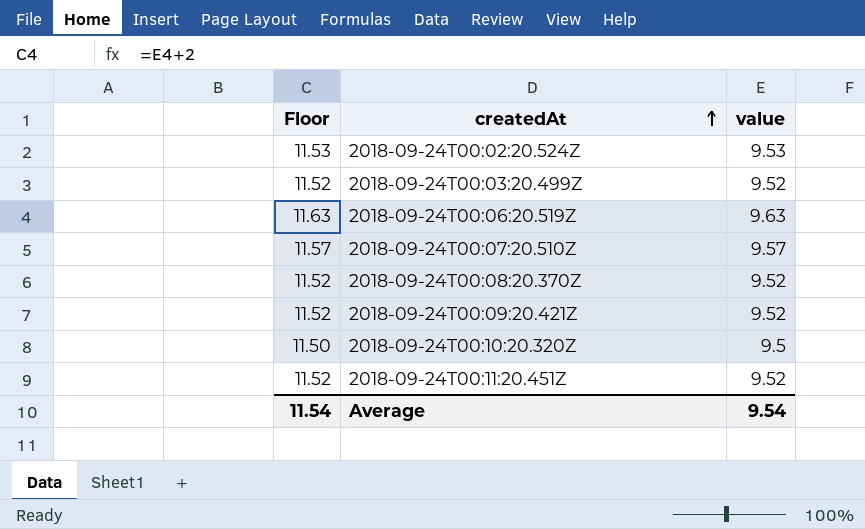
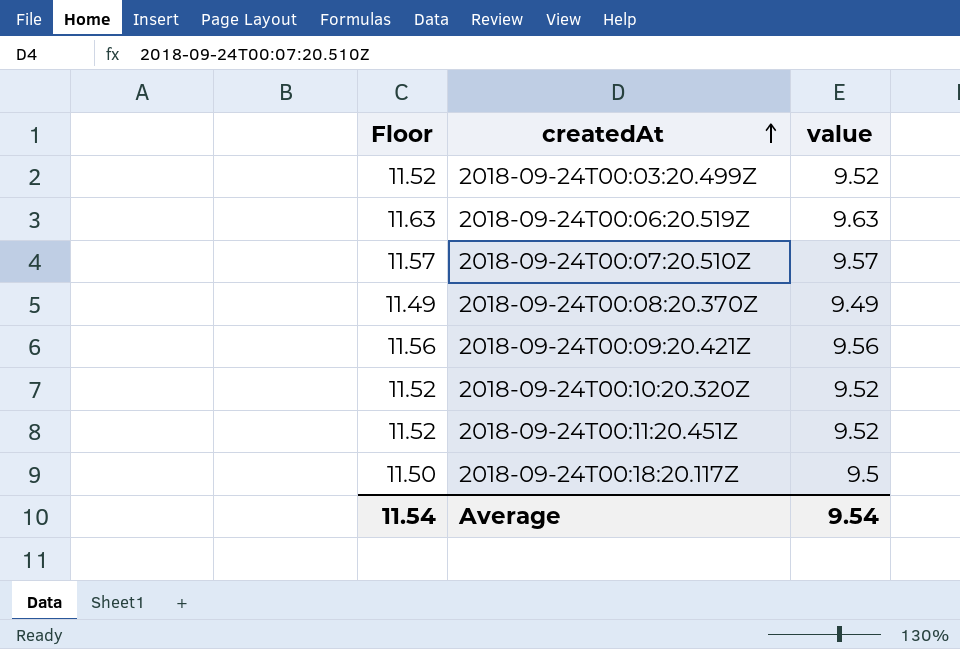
row 2018-09-24T00:02:20.524Z: 11.53 | 9.53 -> none
2018-09-24T00:08:20.370Z | Floor: 11.52 -> 11.49
2018-09-24T00:08:20.370Z | value: 9.52 -> 9.49
2018-09-24T00:09:20.421Z | Floor: 11.52 -> 11.56
2018-09-24T00:09:20.421Z | value: 9.52 -> 9.56
2018-09-24T00:10:20.320Z | Floor: 11.50 -> 11.52
2018-09-24T00:10:20.320Z | value: 9.5 -> 9.52
row 2018-09-24T00:18:20.117Z: none -> 11.50 | 9.5

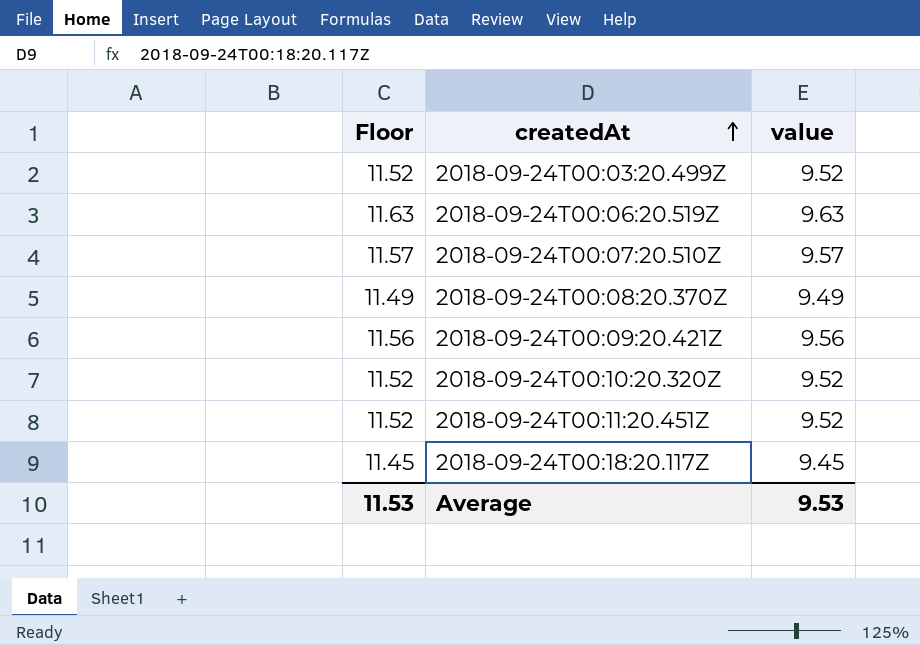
2018-09-24T00:18:20.117Z | Floor: 11.50 -> 11.45
2018-09-24T00:18:20.117Z | value: 9.5 -> 9.45
Average | Floor: 11.54 -> 11.53
Average | value: 9.54 -> 9.53

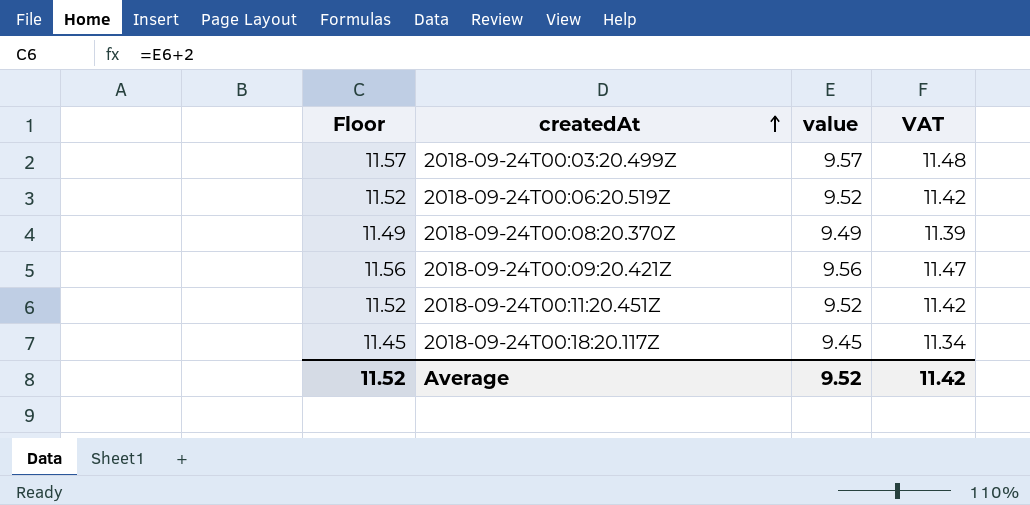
column VAT | formula: none -> [value] * 1.2
row 2018-09-24T00:07:20.510Z: 11.57 | 9.57 -> none
row 2018-09-24T00:10:20.320Z: 11.52 | 9.52 -> none
2018-09-24T00:03:20.499Z | Floor: 11.52 -> 11.57
2018-09-24T00:03:20.499Z | value: 9.52 -> 9.57
2018-09-24T00:06:20.519Z | Floor: 11.63 -> 11.52
2018-09-24T00:06:20.519Z | value: 9.63 -> 9.52
Average | Floor: 11.53 -> 11.52
Average | value: 9.53 -> 9.52

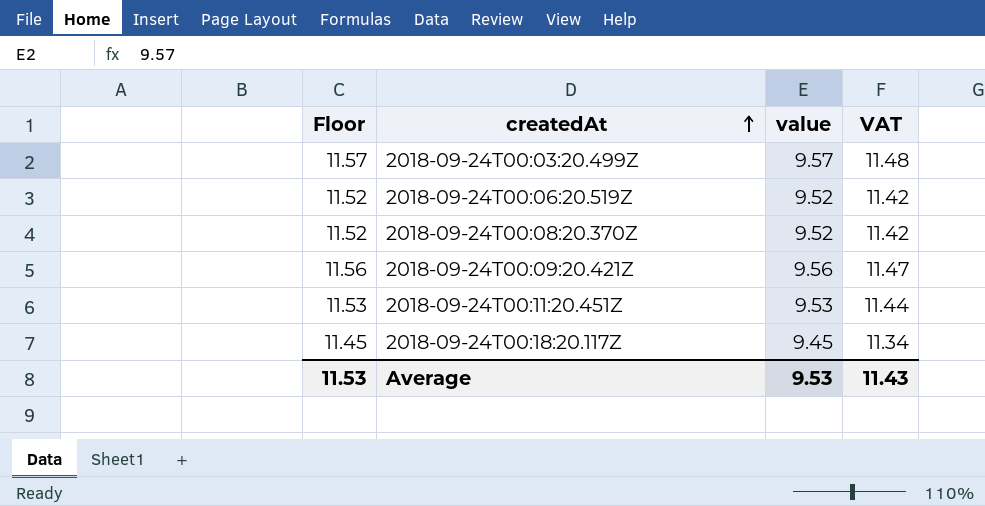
2018-09-24T00:08:20.370Z | Floor: 11.49 -> 11.52
2018-09-24T00:08:20.370Z | value: 9.49 -> 9.52
2018-09-24T00:08:20.370Z | VAT: 11.39 -> 11.42
2018-09-24T00:11:20.451Z | Floor: 11.52 -> 11.53
2018-09-24T00:11:20.451Z | value: 9.52 -> 9.53
2018-09-24T00:11:20.451Z | VAT: 11.42 -> 11.44
Average | Floor: 11.52 -> 11.53
Average | value: 9.52 -> 9.53
Average | VAT: 11.42 -> 11.43

